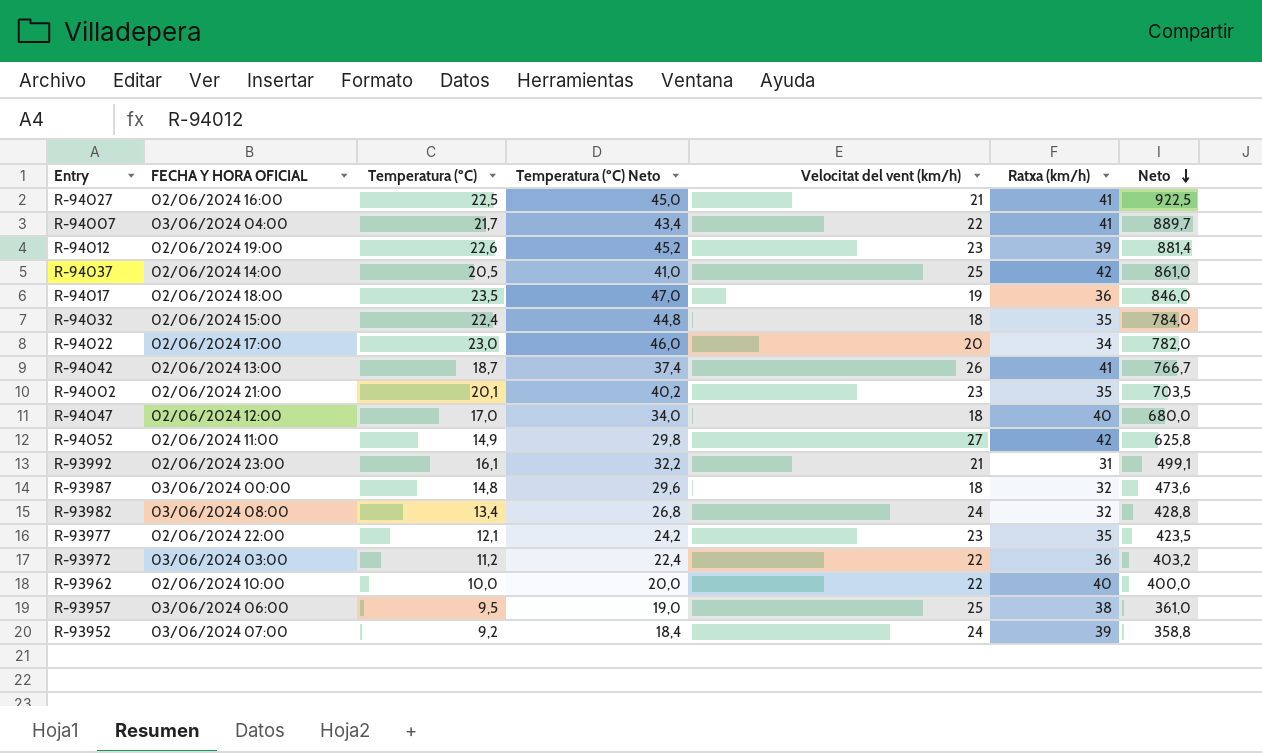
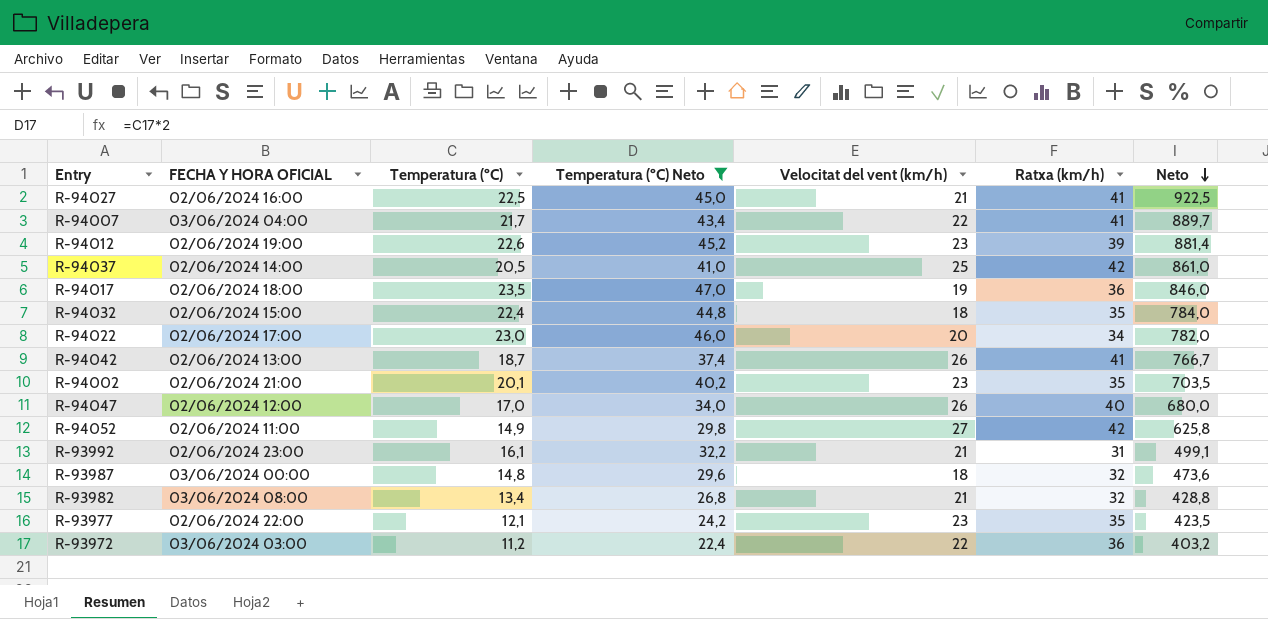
filter: none -> Temperatura (ºC) Neto >= 22,4
R-94047 | Velocitat del vent (km/h): 18 -> 26
R-93982 | Velocitat del vent (km/h): 24 -> 21

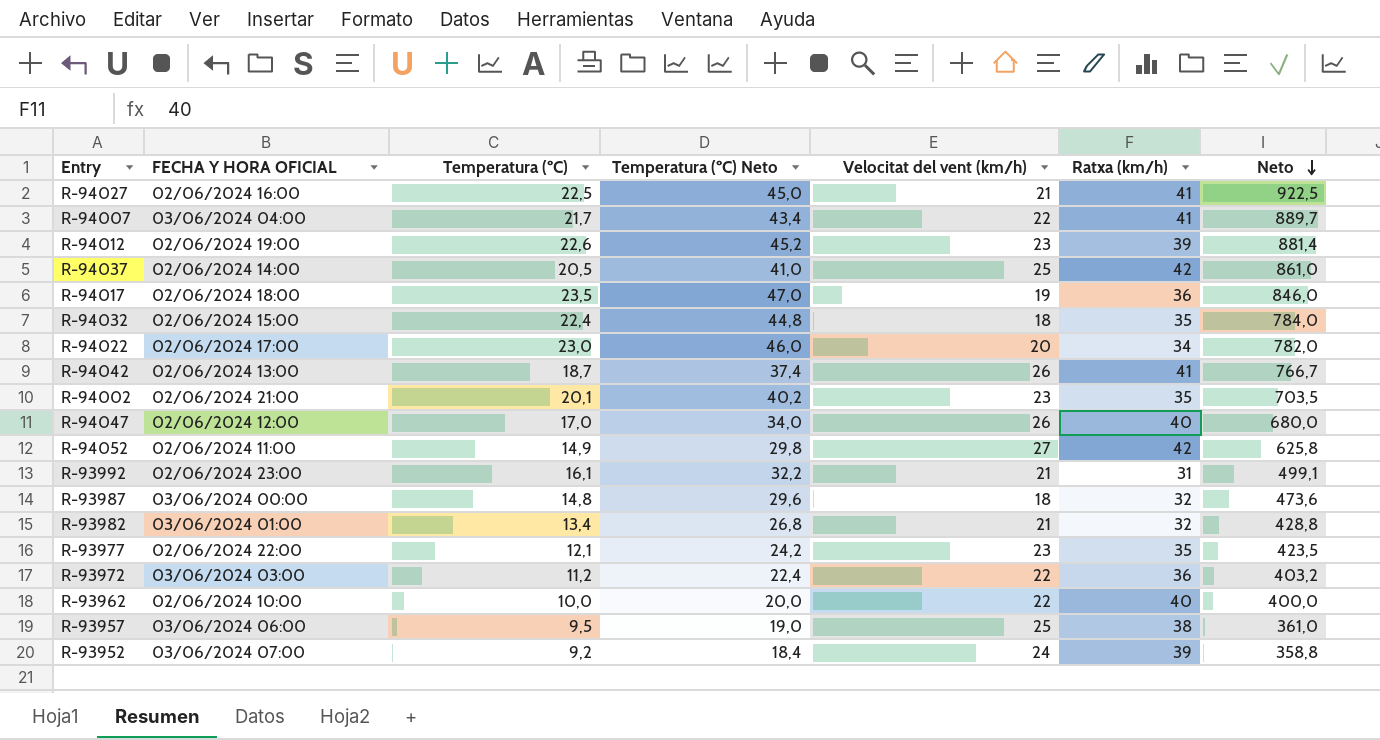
filter: Temperatura (ºC) Neto >= 22,4 -> none
R-93982 | FECHA Y HORA OFICIAL: 03/06/2024 08:00 -> 03/06/2024 01:00

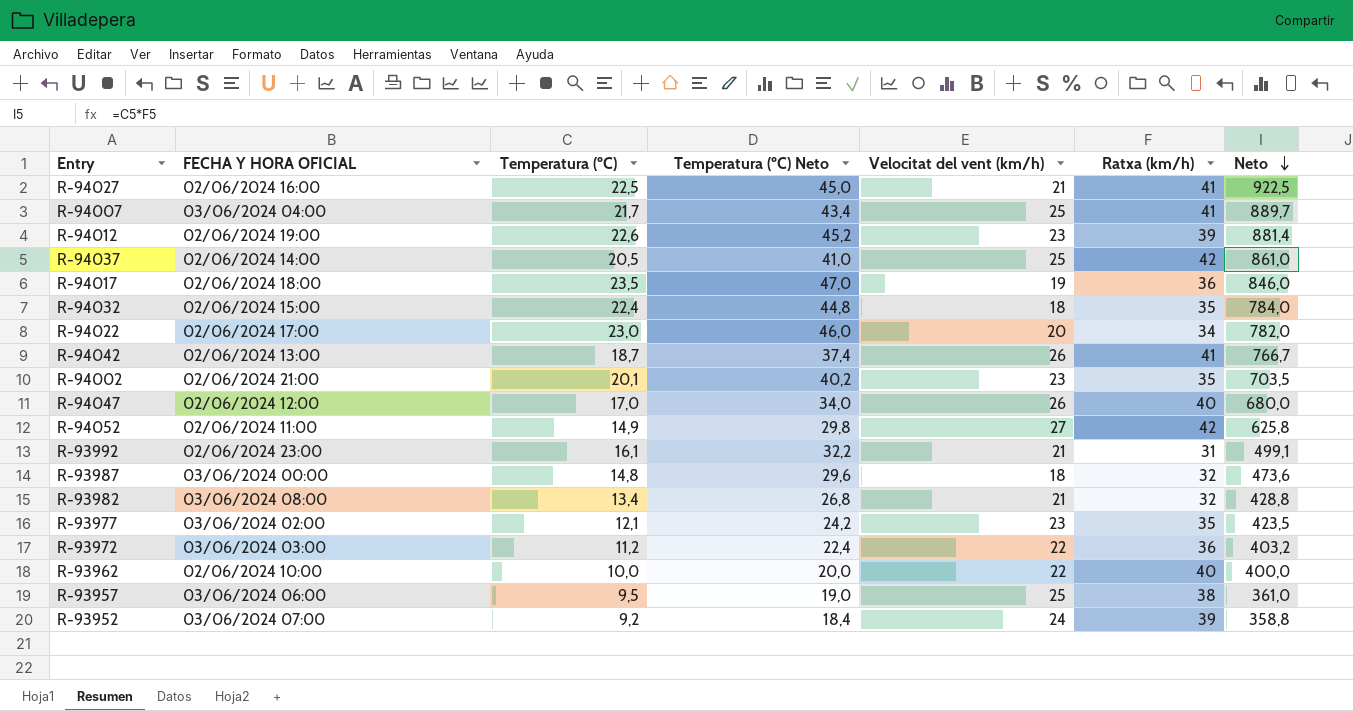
R-94007 | Velocitat del vent (km/h): 22 -> 25
R-93982 | FECHA Y HORA OFICIAL: 03/06/2024 01:00 -> 03/06/2024 08:00
R-93977 | FECHA Y HORA OFICIAL: 02/06/2024 22:00 -> 03/06/2024 02:00

